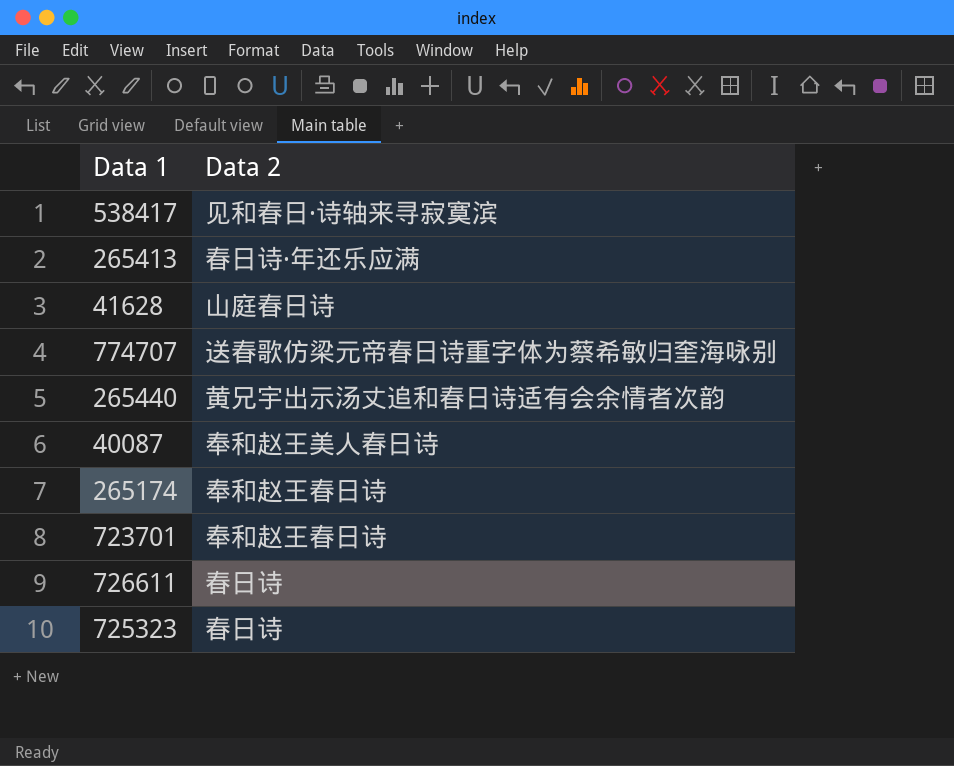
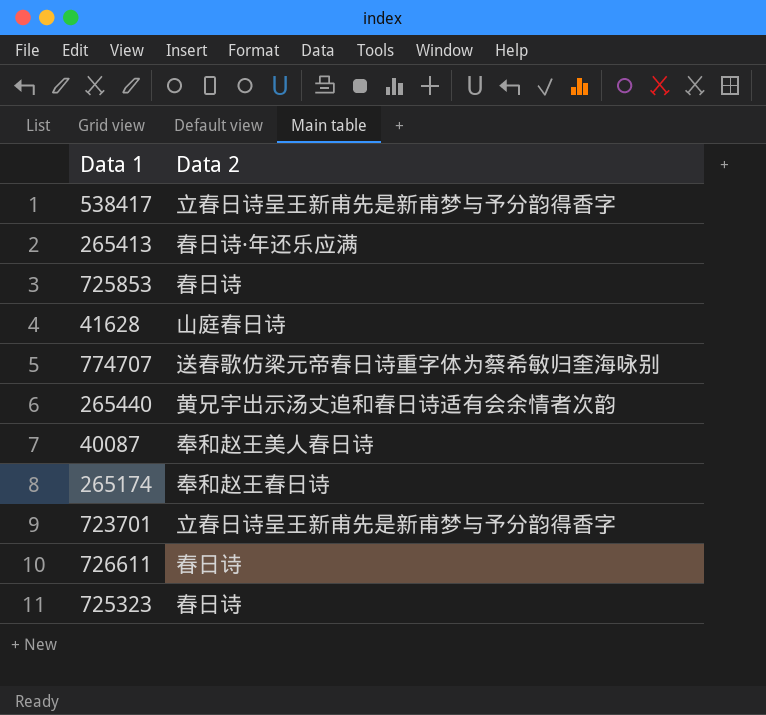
538417 | Data 2: 见和春日·诗轴来寻寂寞滨 -> 立春日诗呈王新甫先是新甫梦与予分韵得香字
row 725853: none -> 春日诗
723701 | Data 2: 奉和赵王春日诗 -> 立春日诗呈王新甫先是新甫梦与予分韵得香字

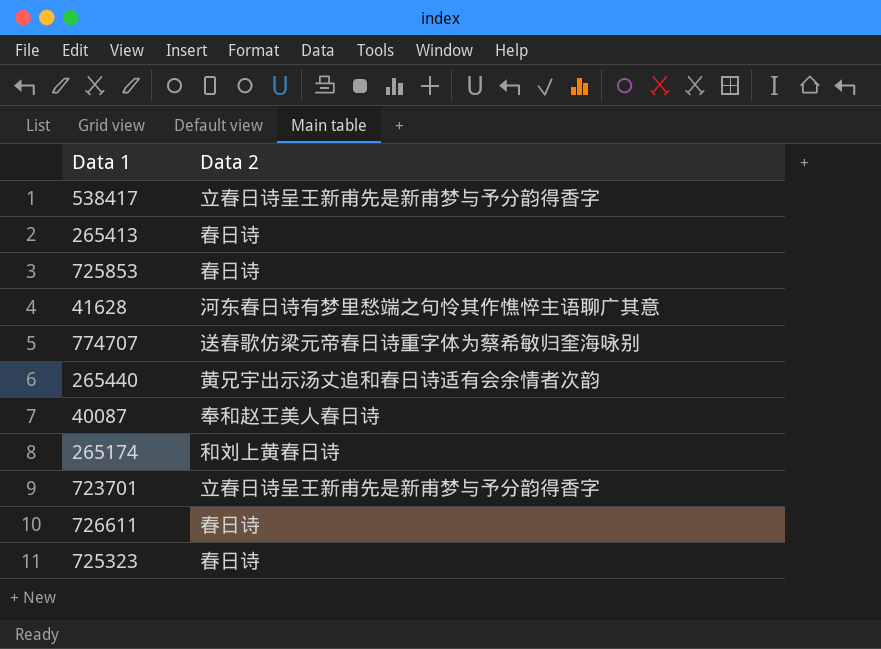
265413 | Data 2: 春日诗·年还乐应满 -> 春日诗
41628 | Data 2: 山庭春日诗 -> 河东春日诗有梦里愁端之句怜其作憔悴主语聊广其意
265174 | Data 2: 奉和赵王春日诗 -> 和刘上黄春日诗

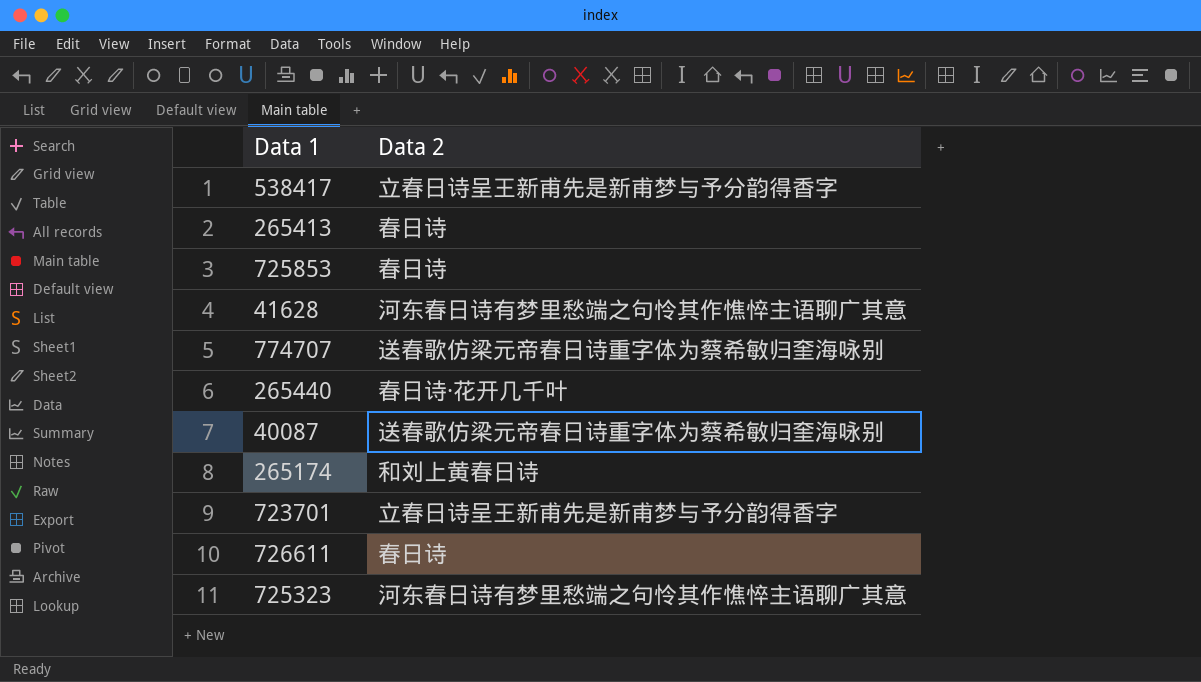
265440 | Data 2: 黄兄宇出示汤丈追和春日诗适有会余情者次韵 -> 春日诗·花开几千叶
40087 | Data 2: 奉和赵王美人春日诗 -> 送春歌仿梁元帝春日诗重字体为蔡希敏归奎海咏别
725323 | Data 2: 春日诗 -> 河东春日诗有梦里愁端之句怜其作憔悴主语聊广其意

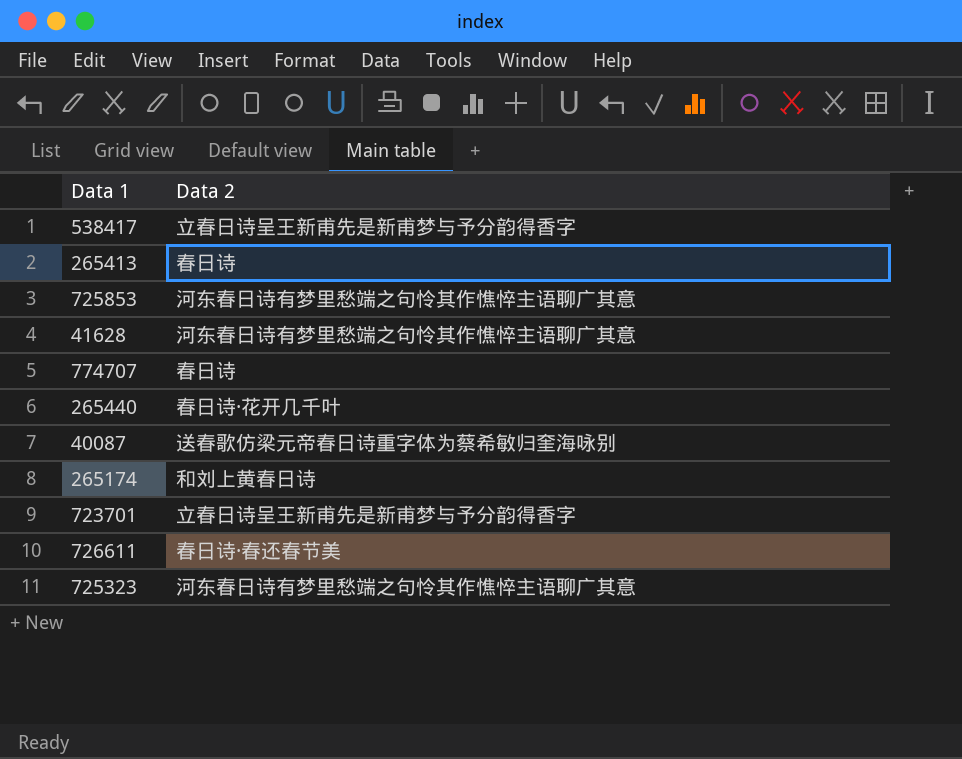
725853 | Data 2: 春日诗 -> 河东春日诗有梦里愁端之句怜其作憔悴主语聊广其意
774707 | Data 2: 送春歌仿梁元帝春日诗重字体为蔡希敏归奎海咏别 -> 春日诗
726611 | Data 2: 春日诗 -> 春日诗·春还春节美

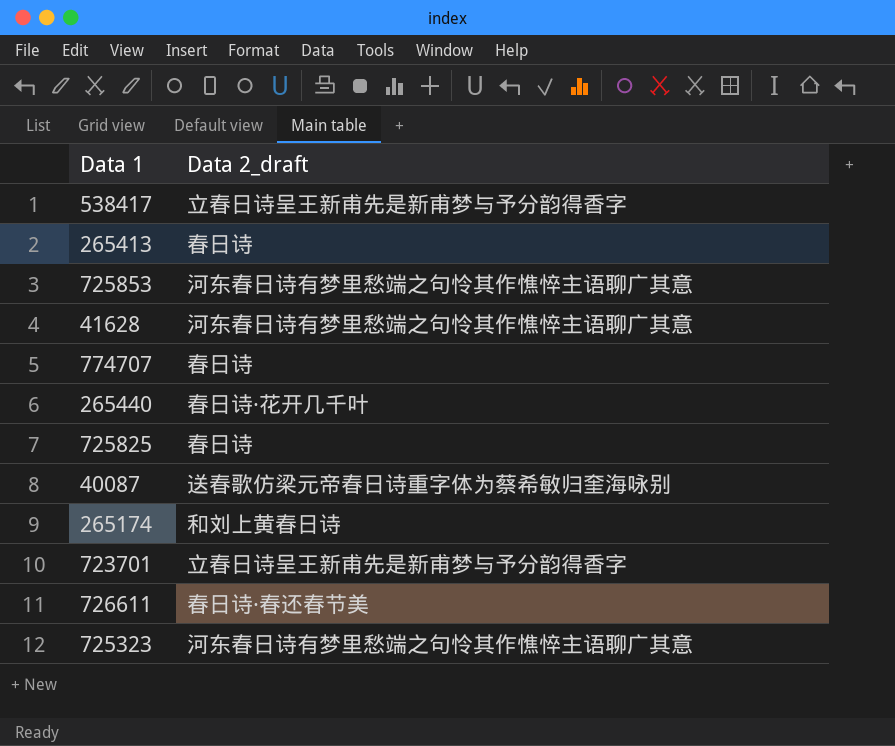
column name: Data 2 -> Data 2_draft
row 725825: none -> 春日诗

